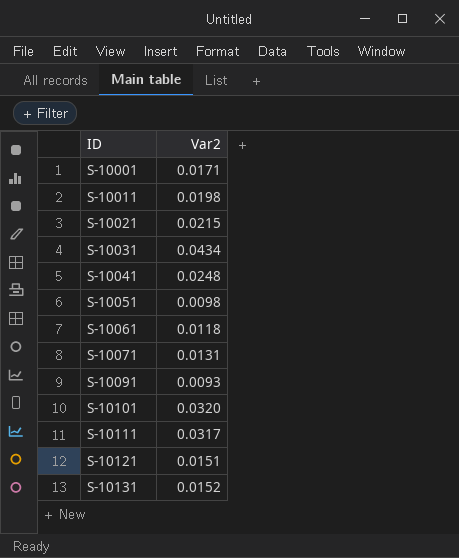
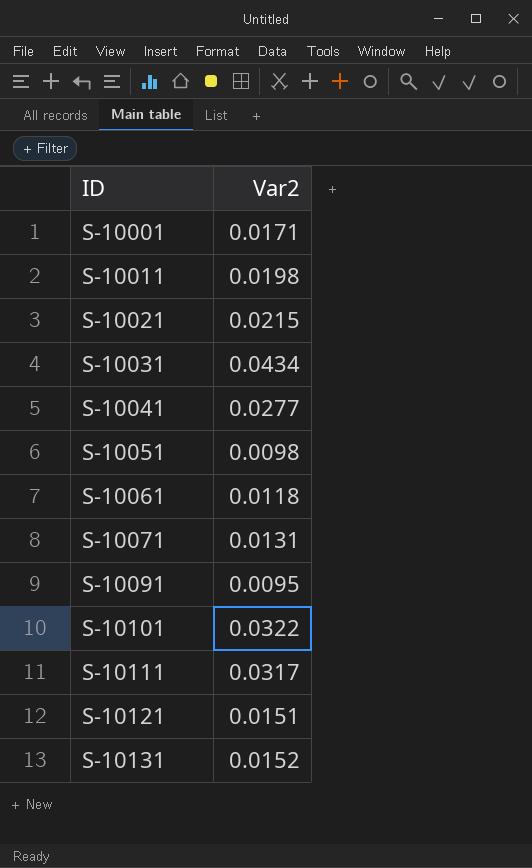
S-10041 | Var2: 0.0248 -> 0.0277
S-10091 | Var2: 0.0093 -> 0.0095
S-10101 | Var2: 0.0320 -> 0.0322

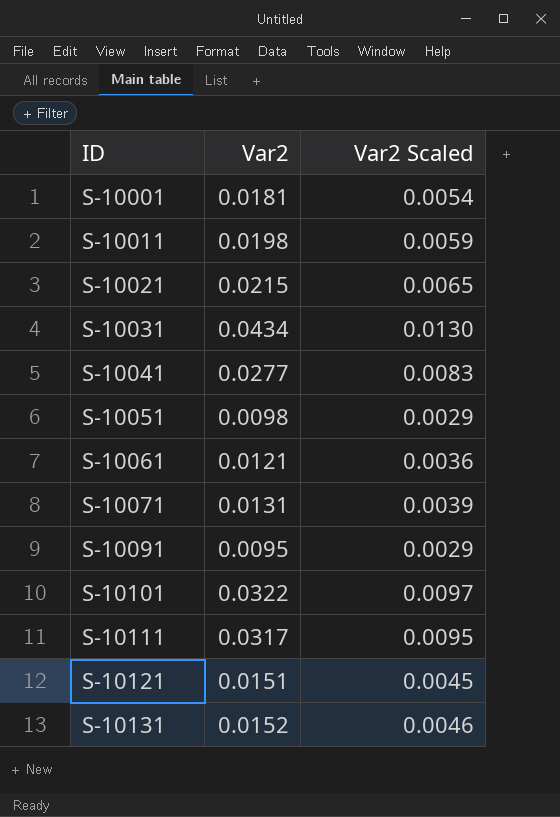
column Var2 Scaled | formula: none -> [Var2] * 0.3
S-10001 | Var2: 0.0171 -> 0.0181
S-10061 | Var2: 0.0118 -> 0.0121

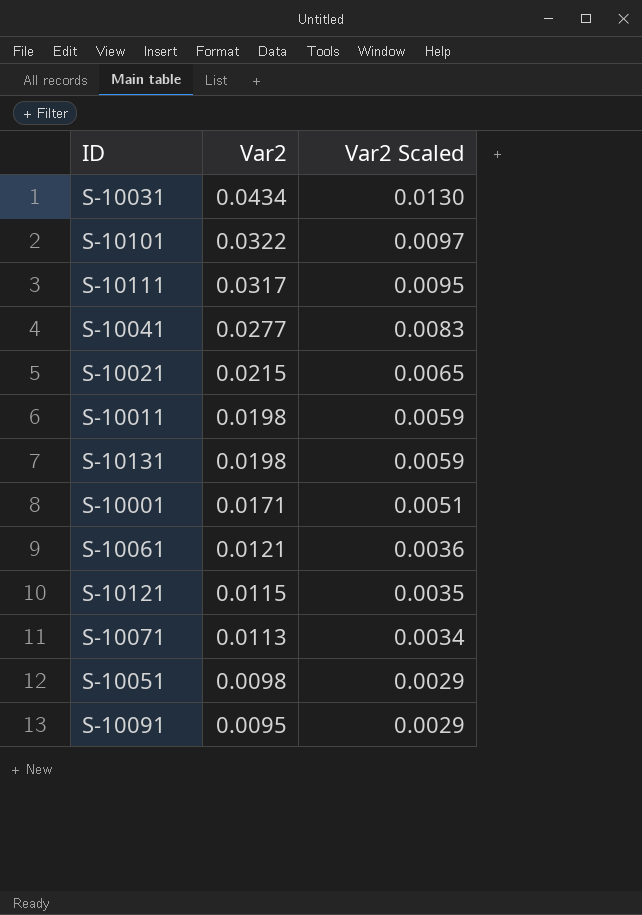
row order: ID ascending -> Var2 descending
S-10131 | Var2: 0.0152 -> 0.0198
S-10131 | Var2 Scaled: 0.0046 -> 0.0059
S-10001 | Var2: 0.0181 -> 0.0171
S-10001 | Var2 Scaled: 0.0054 -> 0.0051
S-10121 | Var2: 0.0151 -> 0.0115
S-10121 | Var2 Scaled: 0.0045 -> 0.0035
S-10071 | Var2: 0.0131 -> 0.0113
S-10071 | Var2 Scaled: 0.0039 -> 0.0034

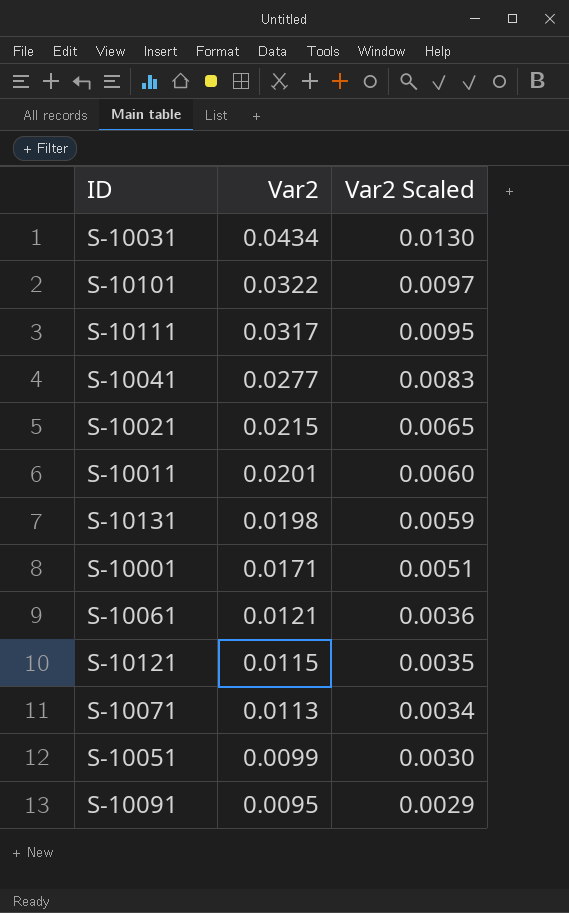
S-10011 | Var2: 0.0198 -> 0.0201
S-10011 | Var2 Scaled: 0.0059 -> 0.0060
S-10051 | Var2: 0.0098 -> 0.0099
S-10051 | Var2 Scaled: 0.0029 -> 0.0030

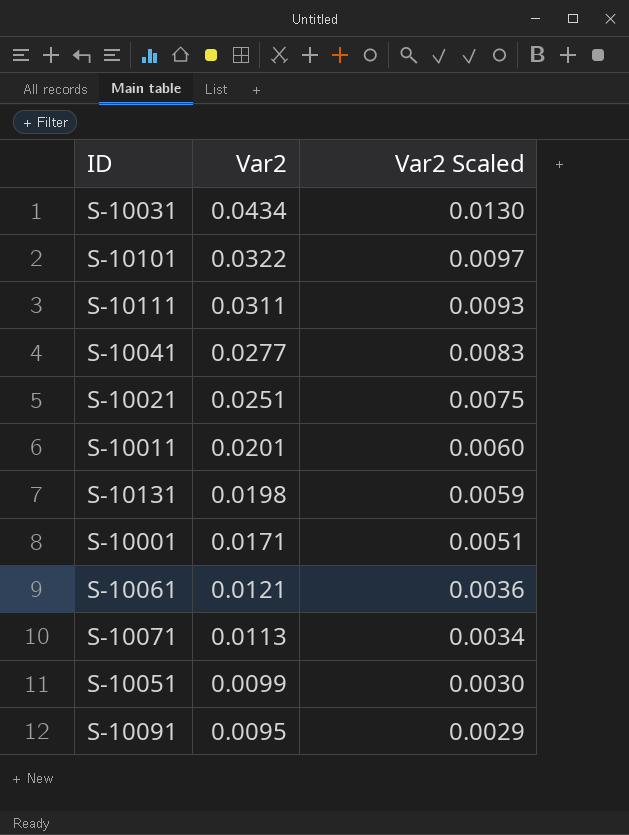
row S-10121: 0.0115 | 0.0035 -> none
S-10111 | Var2: 0.0317 -> 0.0311
S-10111 | Var2 Scaled: 0.0095 -> 0.0093
S-10021 | Var2: 0.0215 -> 0.0251
S-10021 | Var2 Scaled: 0.0065 -> 0.0075

